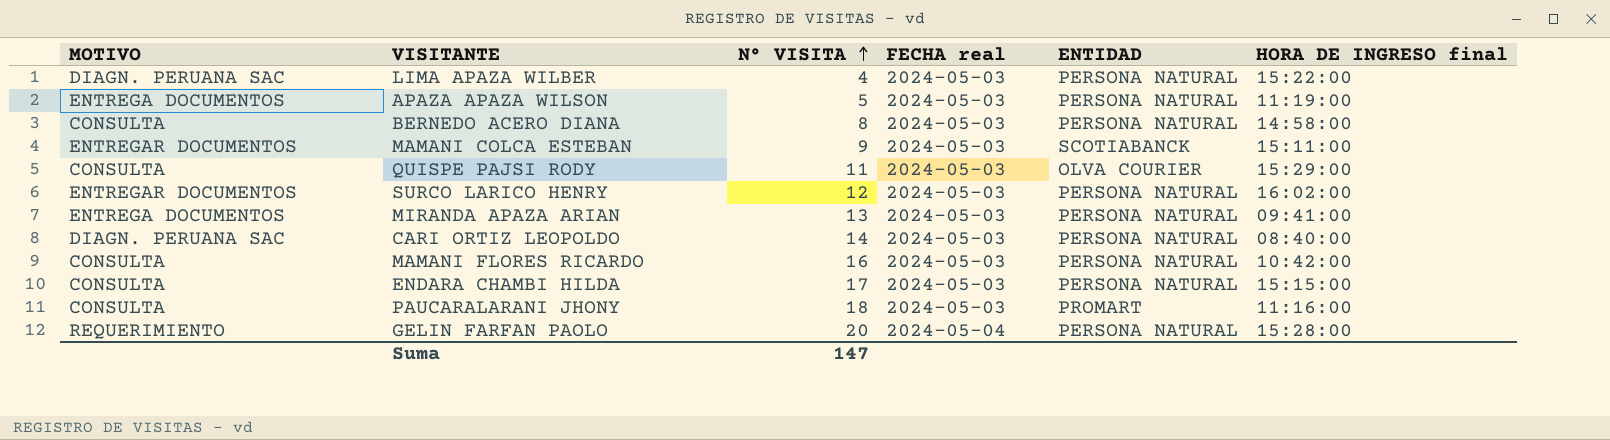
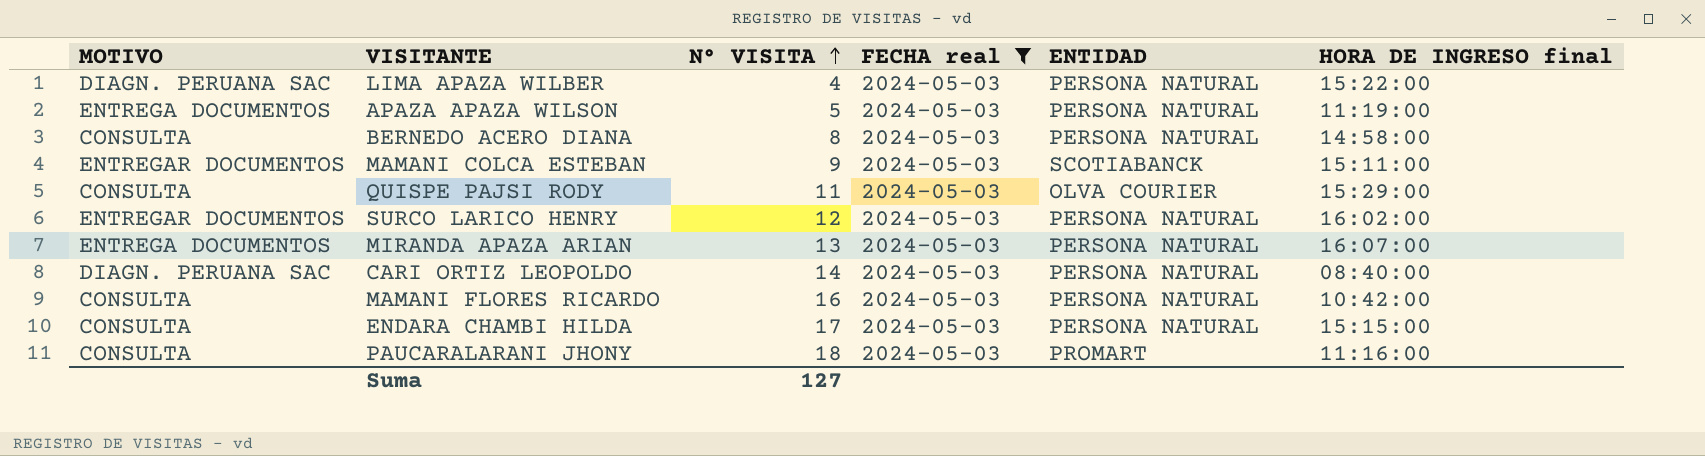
filter: none -> FECHA real = 2024-05-03
MIRANDA APAZA ARIAN | HORA DE INGRESO final: 09:41:00 -> 16:07:00
Suma | N° VISITA: 147 -> 127

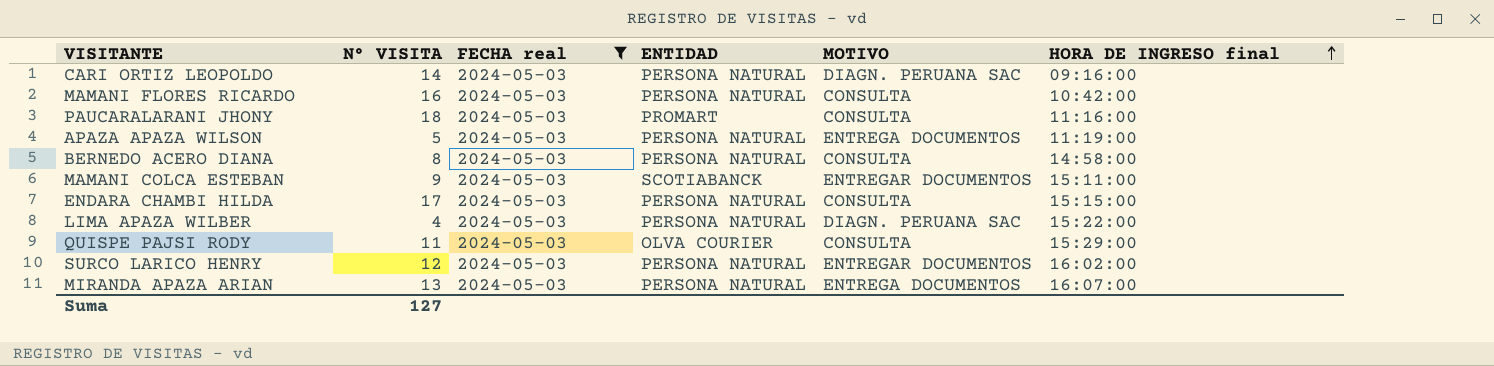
row order: N° VISITA ascending -> HORA DE INGRESO final ascending
column MOTIVO | position: 1 -> 5
CARI ORTIZ LEOPOLDO | HORA DE INGRESO final: 08:40:00 -> 09:16:00

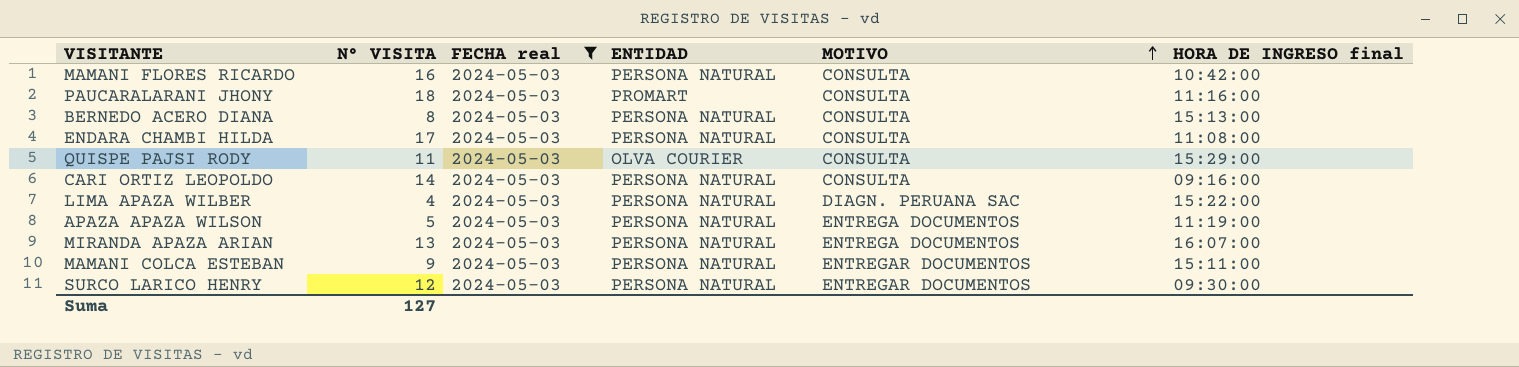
row order: HORA DE INGRESO final ascending -> MOTIVO ascending
BERNEDO ACERO DIANA | HORA DE INGRESO final: 14:58:00 -> 15:13:00
ENDARA CHAMBI HILDA | HORA DE INGRESO final: 15:15:00 -> 11:08:00
CARI ORTIZ LEOPOLDO | MOTIVO: DIAGN. PERUANA SAC -> CONSULTA
MAMANI COLCA ESTEBAN | ENTIDAD: SCOTIABANCK -> PERSONA NATURAL
SURCO LARICO HENRY | HORA DE INGRESO final: 16:02:00 -> 09:30:00

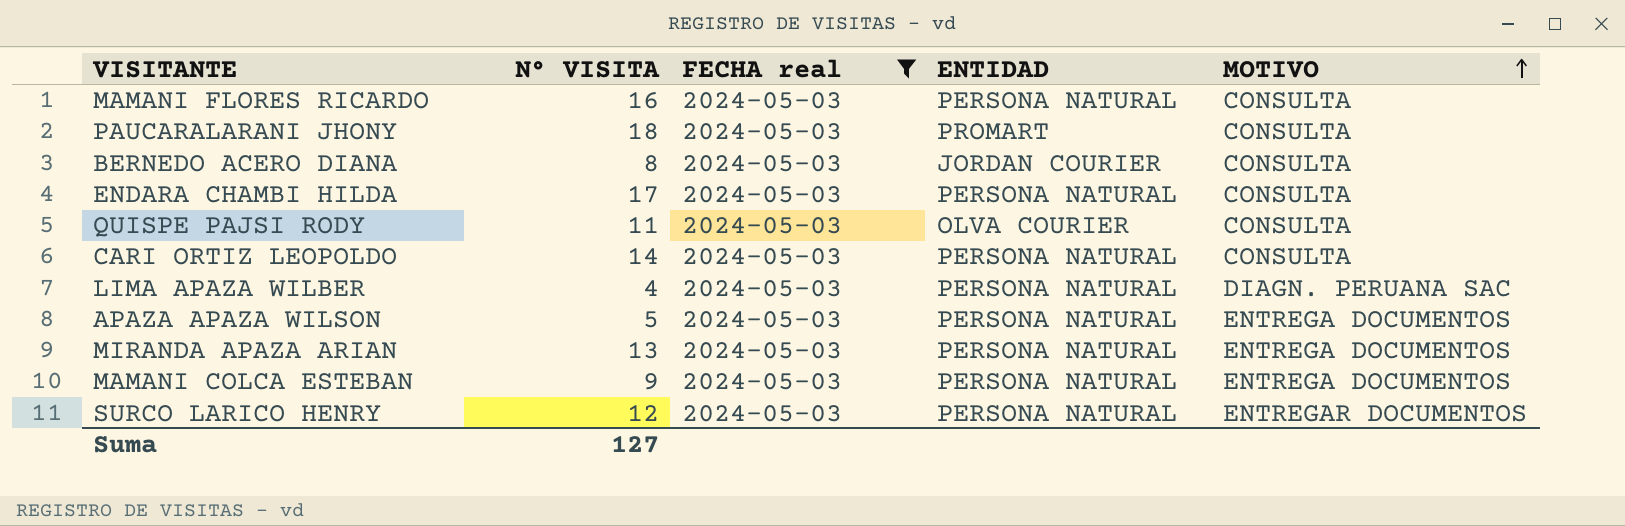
column HORA DE INGRESO final | position: 6 -> none
BERNEDO ACERO DIANA | ENTIDAD: PERSONA NATURAL -> JORDAN COURIER
MAMANI COLCA ESTEBAN | MOTIVO: ENTREGAR DOCUMENTOS -> ENTREGA DOCUMENTOS

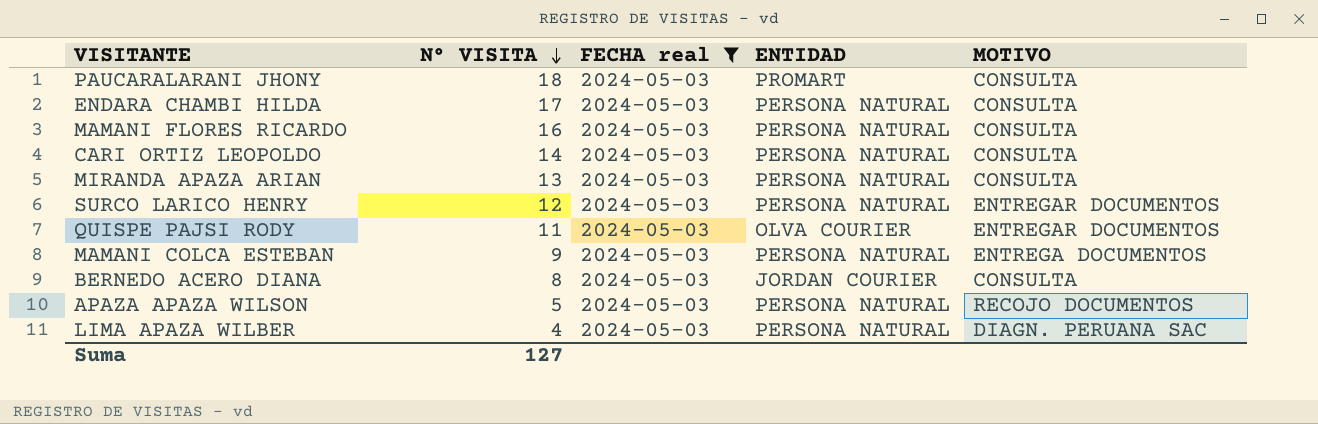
row order: MOTIVO ascending -> N° VISITA descending
MIRANDA APAZA ARIAN | MOTIVO: ENTREGA DOCUMENTOS -> CONSULTA
QUISPE PAJSI RODY | MOTIVO: CONSULTA -> ENTREGAR DOCUMENTOS
APAZA APAZA WILSON | MOTIVO: ENTREGA DOCUMENTOS -> RECOJO DOCUMENTOS

